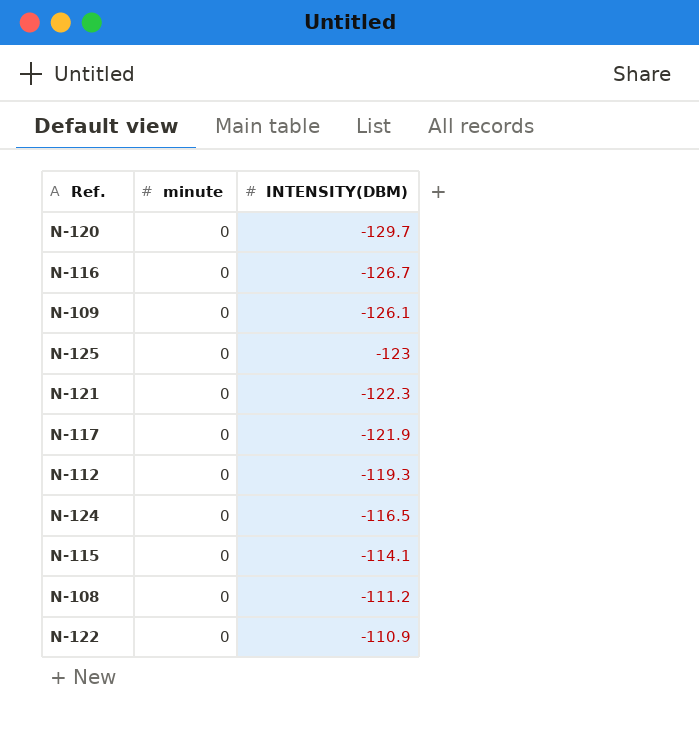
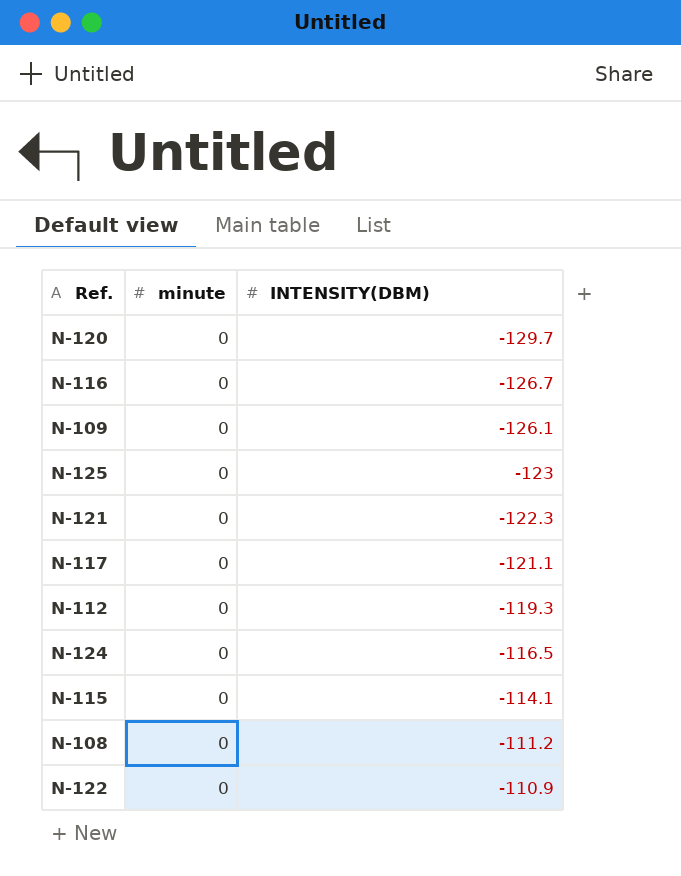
N-117 | INTENSITY(DBM): -121.9 -> -121.1

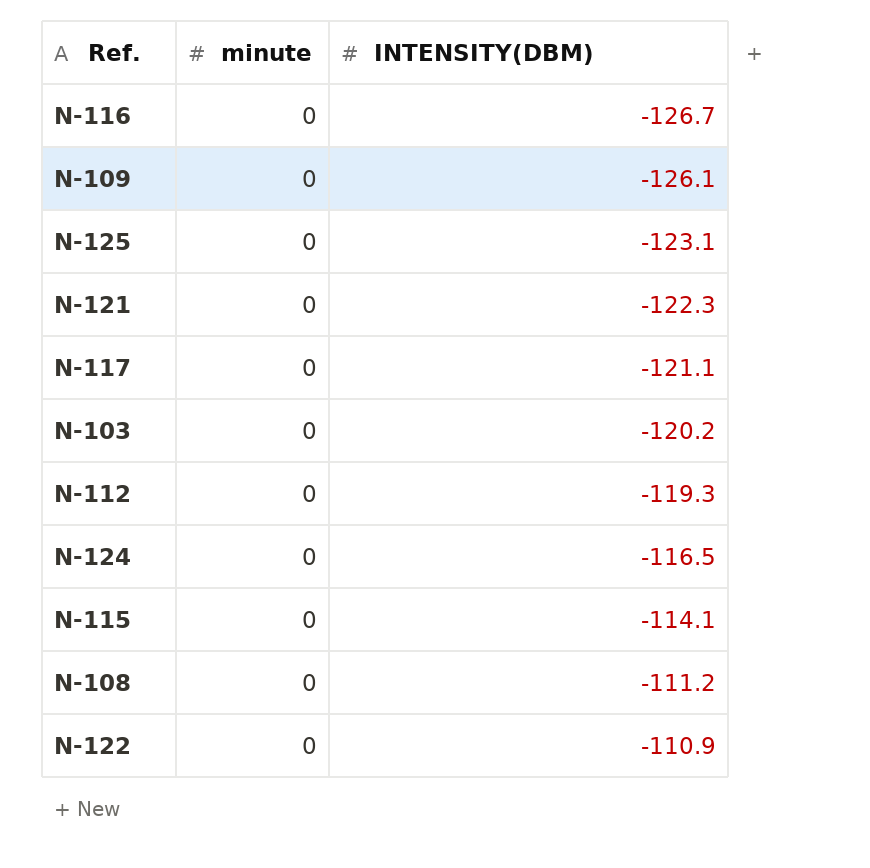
row N-120: 0 | -129.7 -> none
N-125 | INTENSITY(DBM): -123 -> -123.1
row N-103: none -> 0 | -120.2

